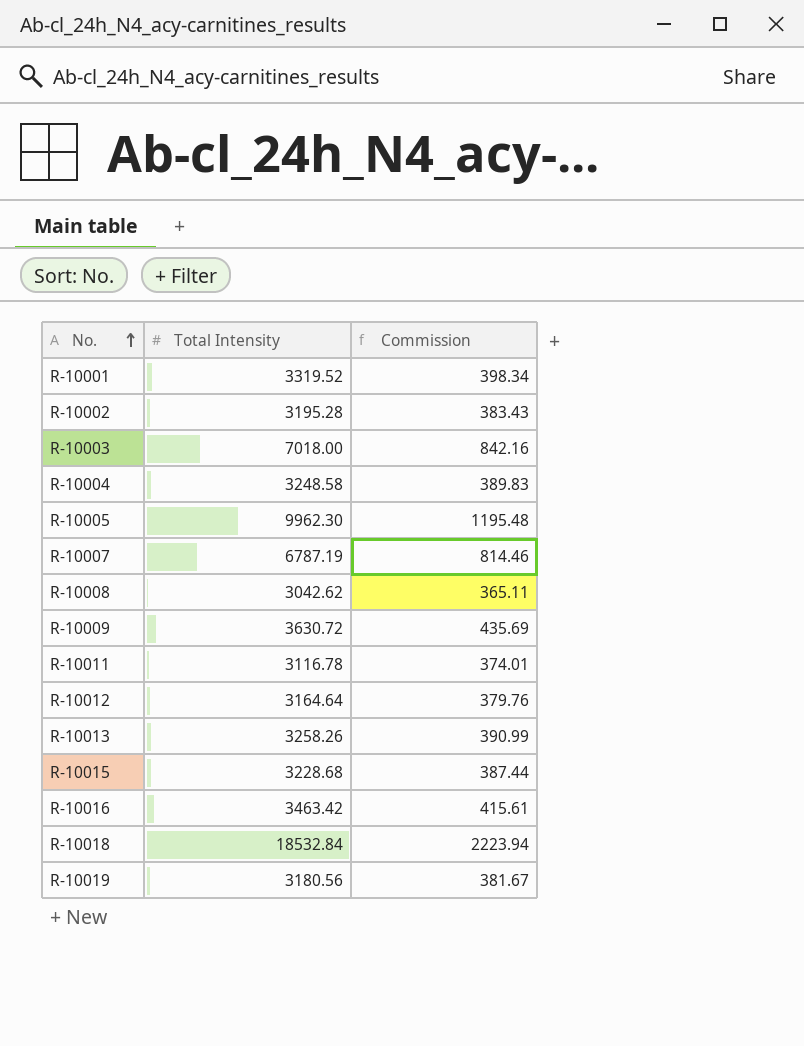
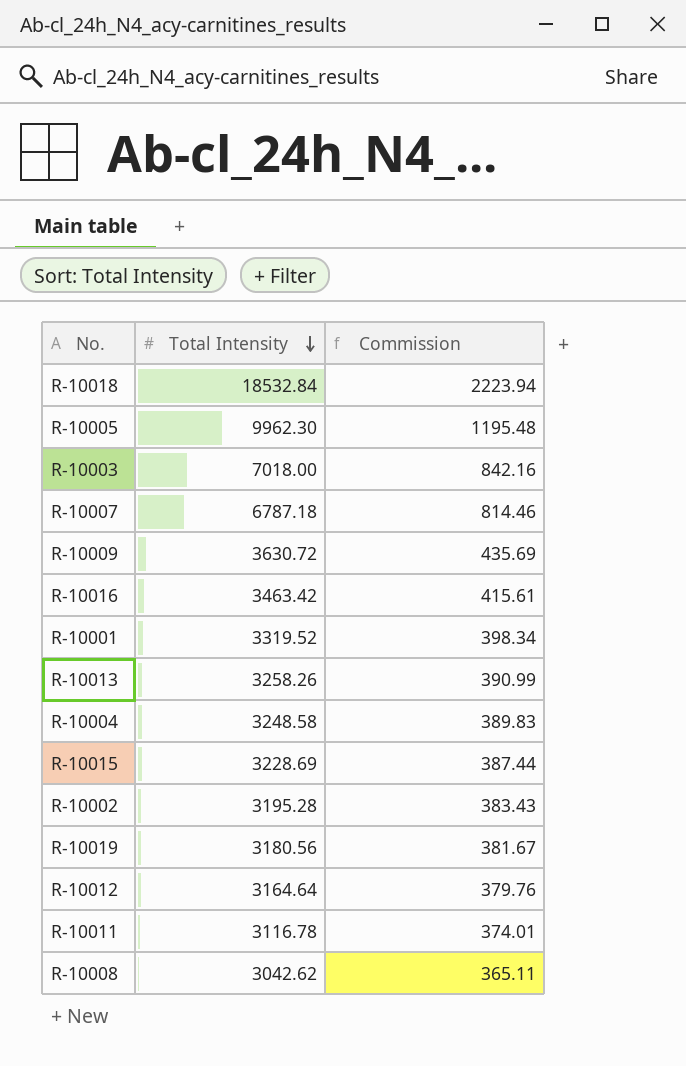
row order: No. ascending -> Total Intensity descending
R-10007 | Total Intensity: 6787.19 -> 6787.18
R-10015 | Total Intensity: 3228.68 -> 3228.69

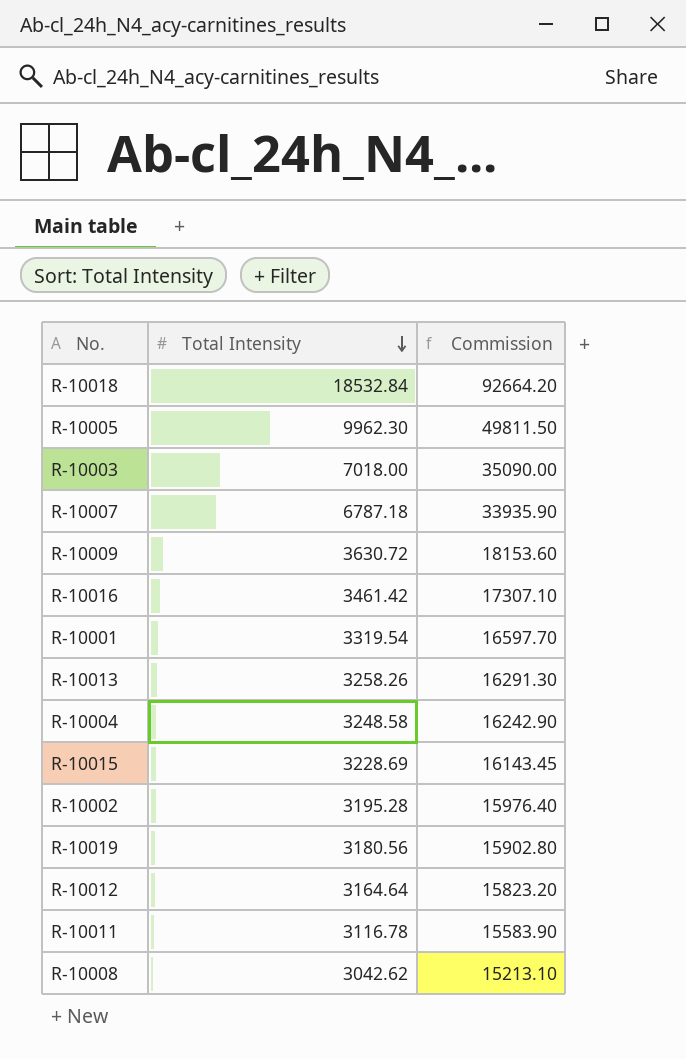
column Commission | formula: [Total Intensity] * 0.12 -> [Total Intensity] * 5
R-10016 | Total Intensity: 3463.42 -> 3461.42
R-10001 | Total Intensity: 3319.52 -> 3319.54

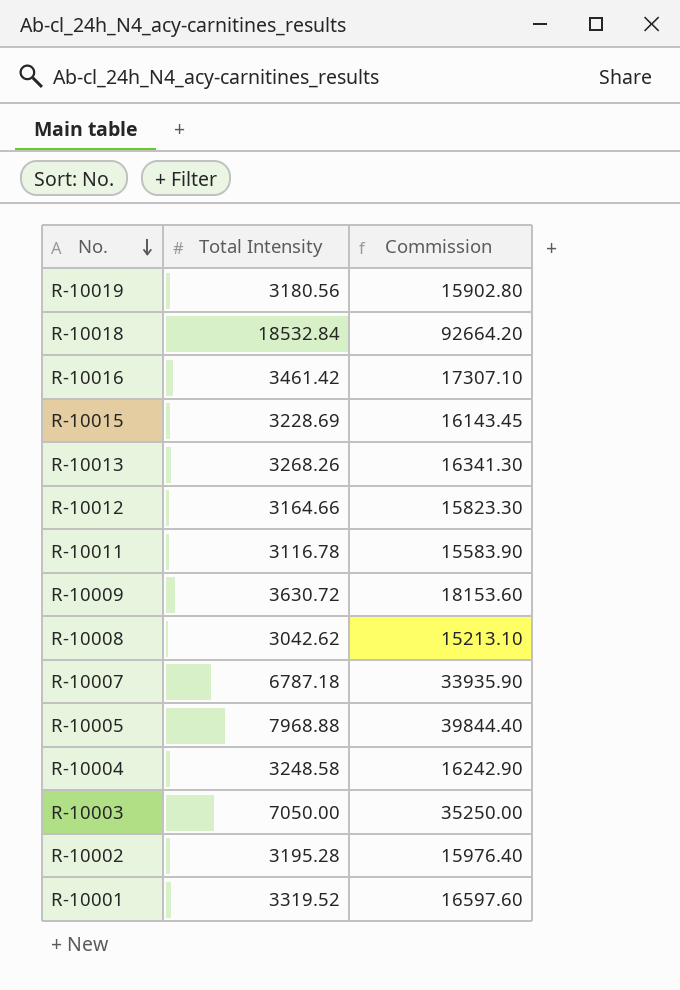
row order: Total Intensity descending -> No. descending
R-10013 | Total Intensity: 3258.26 -> 3268.26
R-10013 | Commission: 16291.30 -> 16341.30
R-10012 | Total Intensity: 3164.64 -> 3164.66
R-10012 | Commission: 15823.20 -> 15823.30
R-10005 | Total Intensity: 9962.30 -> 7968.88
R-10005 | Commission: 49811.50 -> 39844.40
R-10003 | Total Intensity: 7018.00 -> 7050.00
R-10003 | Commission: 35090.00 -> 35250.00
R-10001 | Total Intensity: 3319.54 -> 3319.52
R-10001 | Commission: 16597.70 -> 16597.60

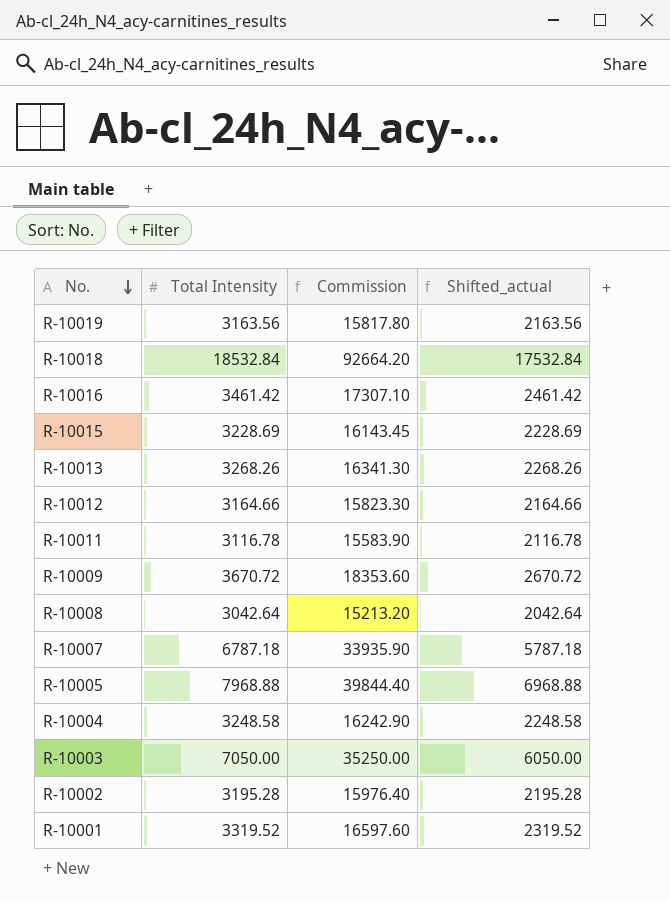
column Shifted_actual | formula: none -> [Total Intensity] - 1000
R-10019 | Total Intensity: 3180.56 -> 3163.56
R-10019 | Commission: 15902.80 -> 15817.80
R-10009 | Total Intensity: 3630.72 -> 3670.72
R-10009 | Commission: 18153.60 -> 18353.60
R-10008 | Total Intensity: 3042.62 -> 3042.64
R-10008 | Commission: 15213.10 -> 15213.20

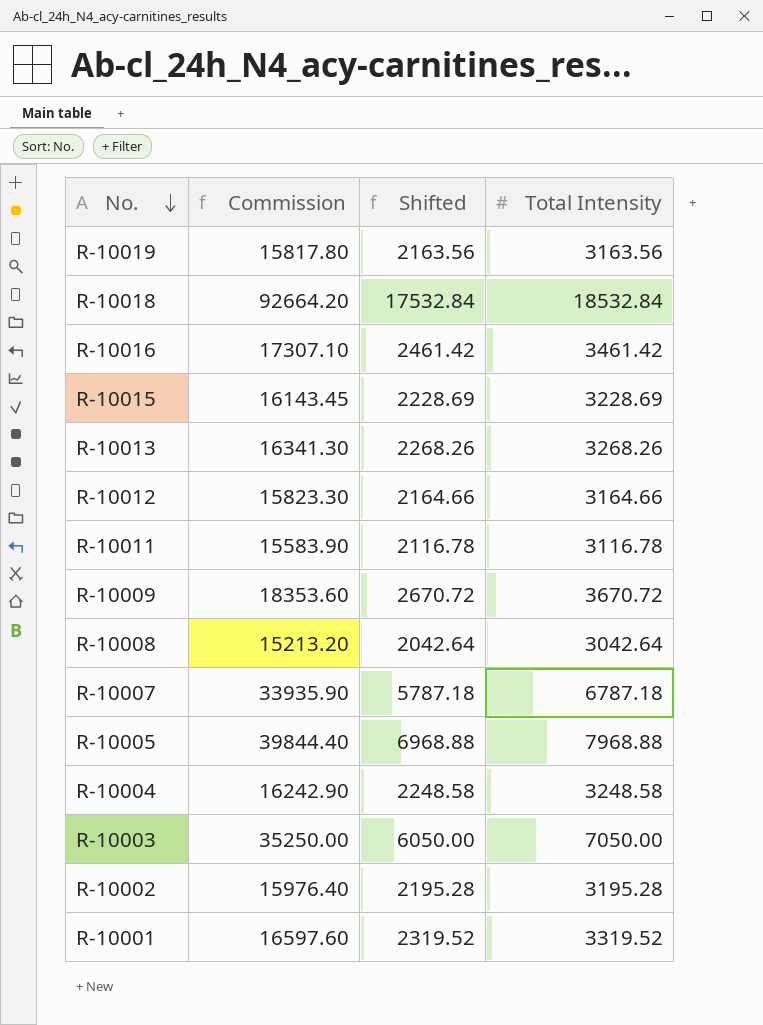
column name: Shifted_actual -> Shifted
column Total Intensity | position: 2 -> 4

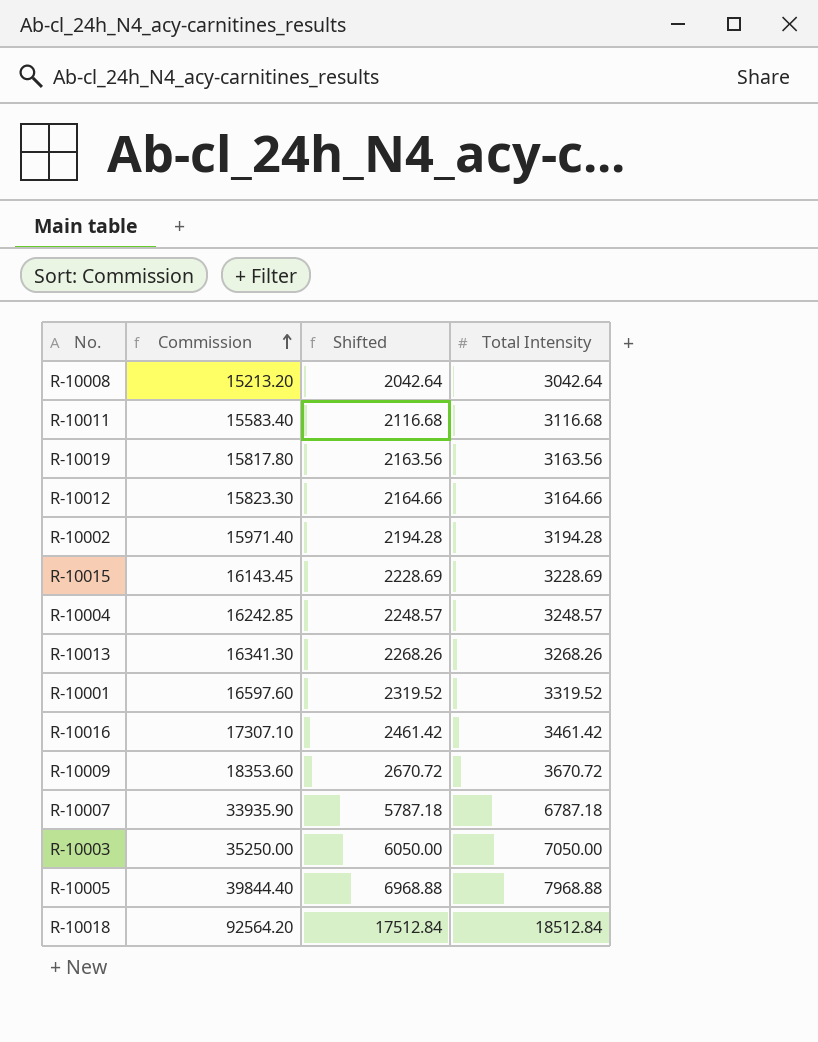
row order: No. descending -> Commission ascending
R-10011 | Commission: 15583.90 -> 15583.40
R-10011 | Shifted: 2116.78 -> 2116.68
R-10011 | Total Intensity: 3116.78 -> 3116.68
R-10002 | Commission: 15976.40 -> 15971.40
R-10002 | Shifted: 2195.28 -> 2194.28
R-10002 | Total Intensity: 3195.28 -> 3194.28
R-10004 | Commission: 16242.90 -> 16242.85
R-10004 | Shifted: 2248.58 -> 2248.57
R-10004 | Total Intensity: 3248.58 -> 3248.57
R-10018 | Commission: 92664.20 -> 92564.20
R-10018 | Shifted: 17532.84 -> 17512.84
R-10018 | Total Intensity: 18532.84 -> 18512.84

